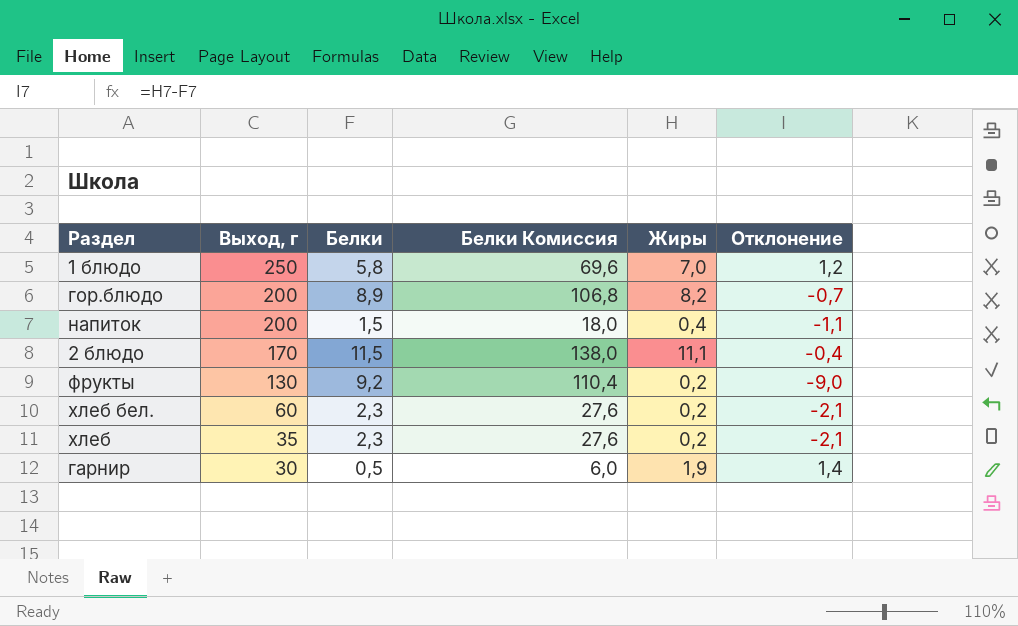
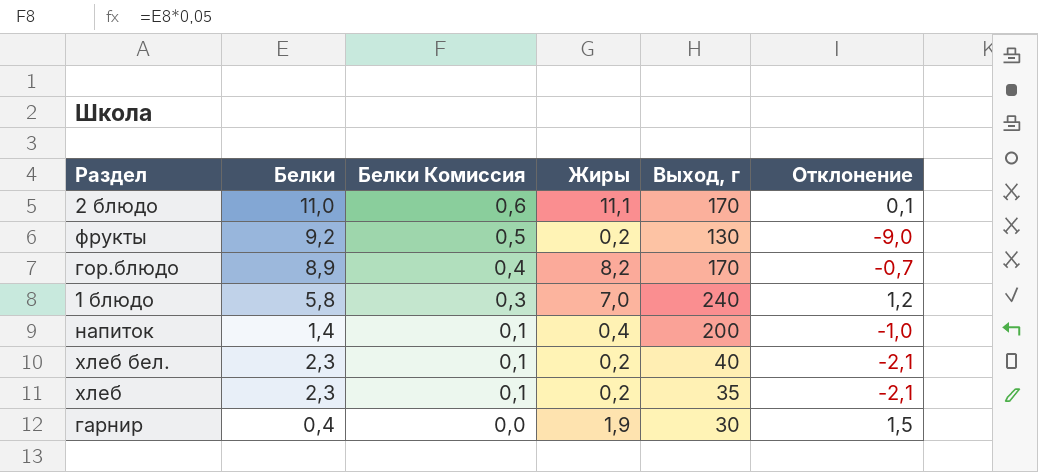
row order: Выход, г descending -> Белки Комиссия descending
column Белки Комиссия | formula: [Белки] * 12 -> [Белки] * 0,05
column Выход, г | position: 2 -> 5
2 блюдо | Белки: 11,5 -> 11,0
2 блюдо | Отклонение: -0,4 -> 0,1
гор.блюдо | Выход, г: 200 -> 170
1 блюдо | Выход, г: 250 -> 240
напиток | Белки: 1,5 -> 1,4
напиток | Отклонение: -1,1 -> -1,0
хлеб бел. | Выход, г: 60 -> 40
гарнир | Белки: 0,5 -> 0,4
гарнир | Отклонение: 1,4 -> 1,5

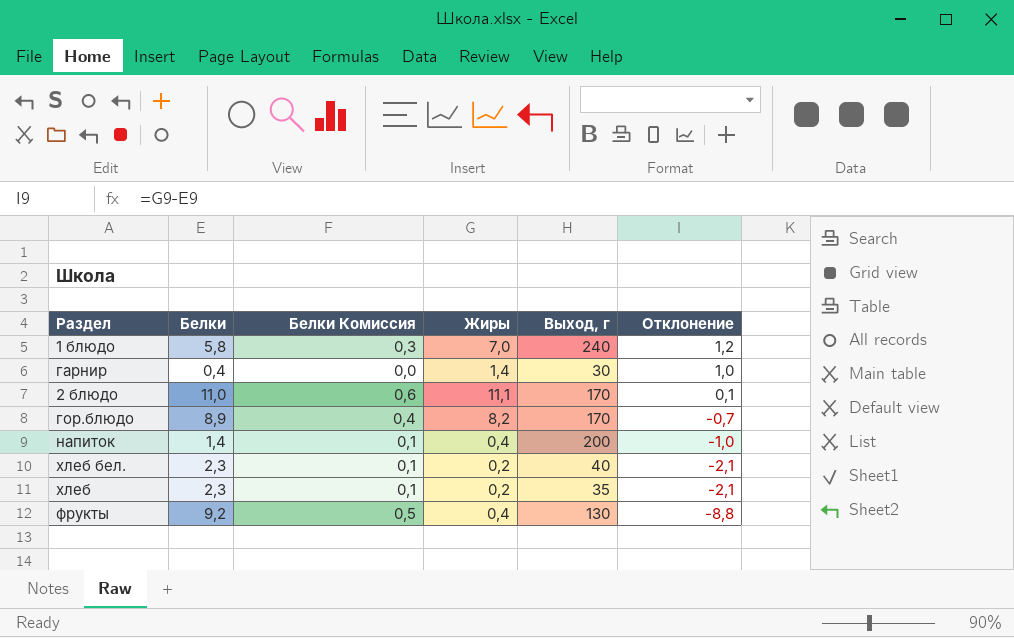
row order: Белки Комиссия descending -> Отклонение descending
гарнир | Жиры: 1,9 -> 1,4
гарнир | Отклонение: 1,5 -> 1,0
фрукты | Жиры: 0,2 -> 0,4
фрукты | Отклонение: -9,0 -> -8,8

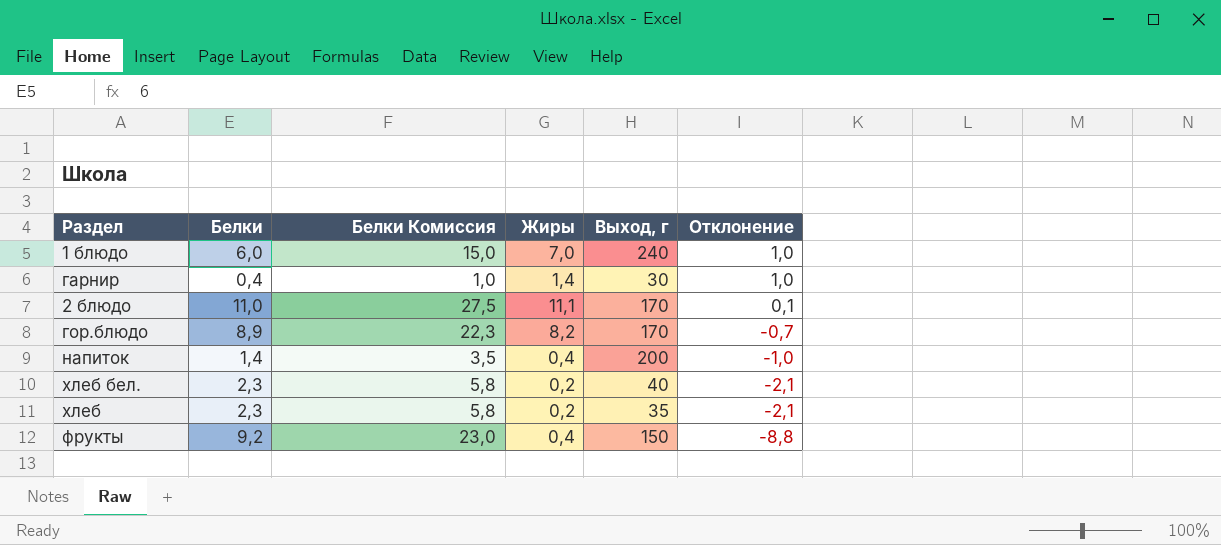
column Белки Комиссия | formula: [Белки] * 0,05 -> [Белки] * 2,5
1 блюдо | Белки: 5,8 -> 6,0
1 блюдо | Отклонение: 1,2 -> 1,0
фрукты | Выход, г: 130 -> 150

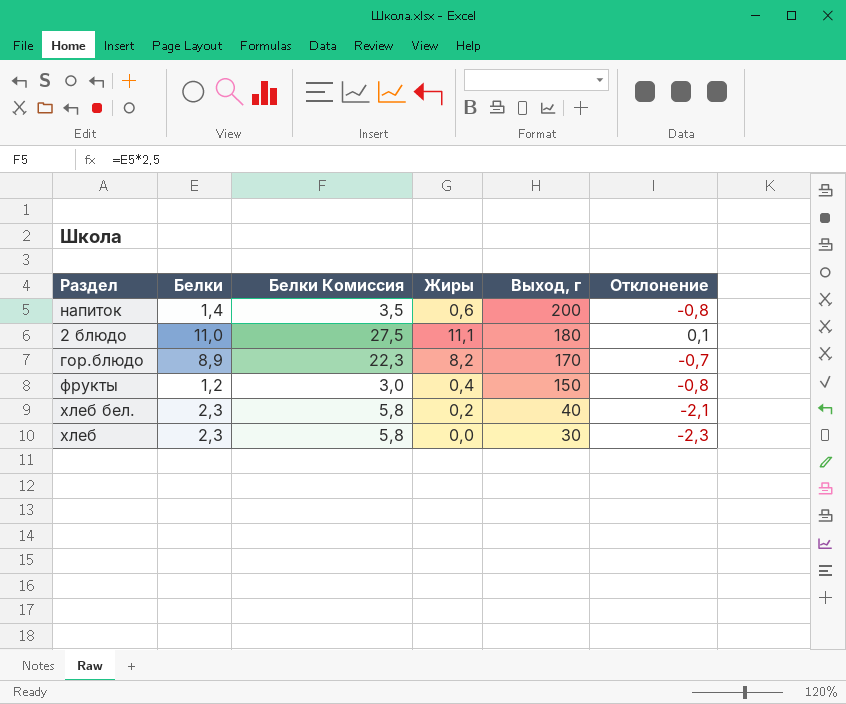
row order: Отклонение descending -> Выход, г descending
row 1 блюдо: 6,0 | 15,0 | 7,0 | 240 | 1,0 -> none
row гарнир: 0,4 | 1,0 | 1,4 | 30 | 1,0 -> none
напиток | Жиры: 0,4 -> 0,6
напиток | Отклонение: -1,0 -> -0,8
2 блюдо | Выход, г: 170 -> 180
фрукты | Белки: 9,2 -> 1,2
фрукты | Белки Комиссия: 23,0 -> 3,0
фрукты | Отклонение: -8,8 -> -0,8
хлеб | Жиры: 0,2 -> 0,0
хлеб | Выход, г: 35 -> 30
хлеб | Отклонение: -2,1 -> -2,3

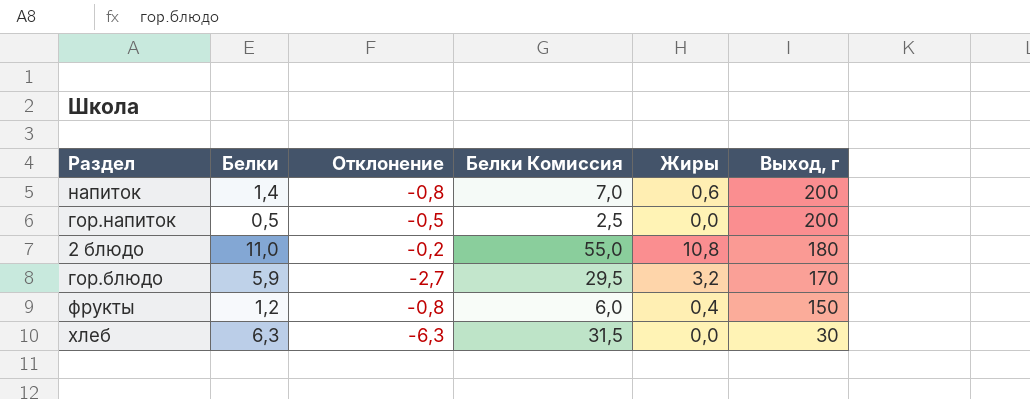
column Отклонение | position: 6 -> 3
column Белки Комиссия | formula: [Белки] * 2,5 -> [Белки] * 5
row хлеб бел.: 2,3 | 5,8 | 0,2 | 40 | -2,1 -> none
row гор.напиток: none -> 0,5 | -0,5 | 2,5 | 0,0 | 200
2 блюдо | Отклонение: 0,1 -> -0,2
2 блюдо | Жиры: 11,1 -> 10,8
гор.блюдо | Белки: 8,9 -> 5,9
гор.блюдо | Отклонение: -0,7 -> -2,7
гор.блюдо | Жиры: 8,2 -> 3,2
хлеб | Белки: 2,3 -> 6,3
хлеб | Отклонение: -2,3 -> -6,3

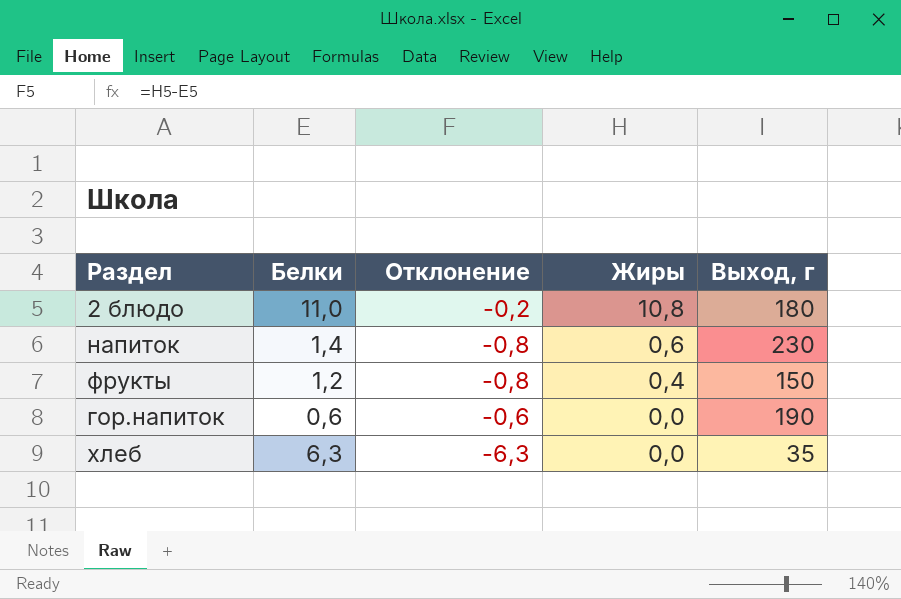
row order: Выход, г descending -> Жиры descending
column Белки Комиссия | formula: [Белки] * 5 -> none
row гор.блюдо: 5,9 | -2,7 | 29,5 | 3,2 | 170 -> none
напиток | Выход, г: 200 -> 230
гор.напиток | Белки: 0,5 -> 0,6
гор.напиток | Отклонение: -0,5 -> -0,6
гор.напиток | Выход, г: 200 -> 190
хлеб | Выход, г: 30 -> 35

